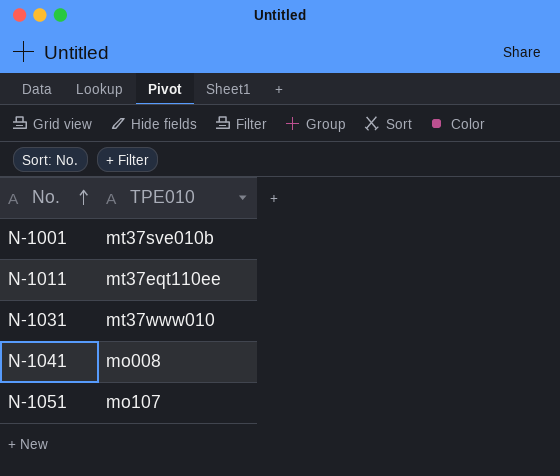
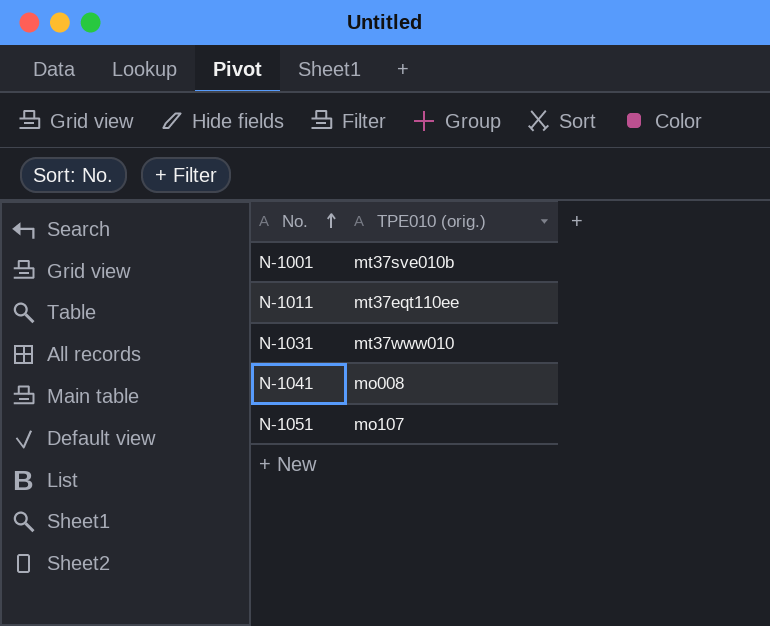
column name: TPE010 -> TPE010 (orig.)

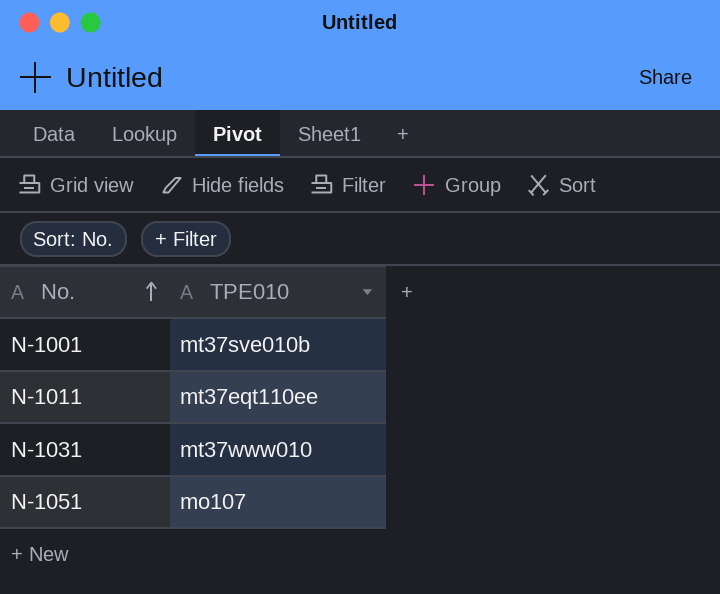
column name: TPE010 (orig.) -> TPE010
row N-1041: mo008 -> none

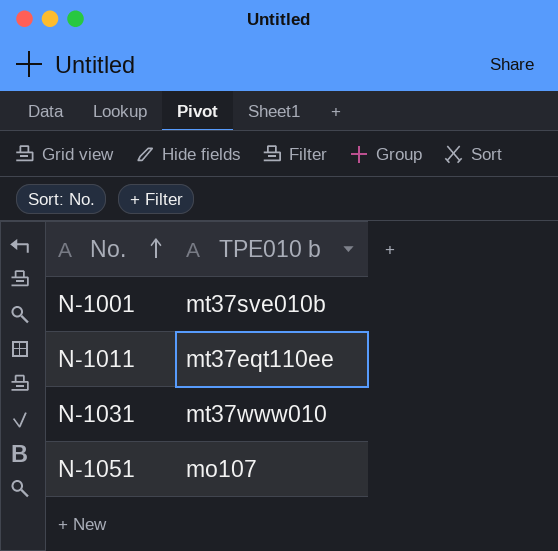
column name: TPE010 -> TPE010 b

